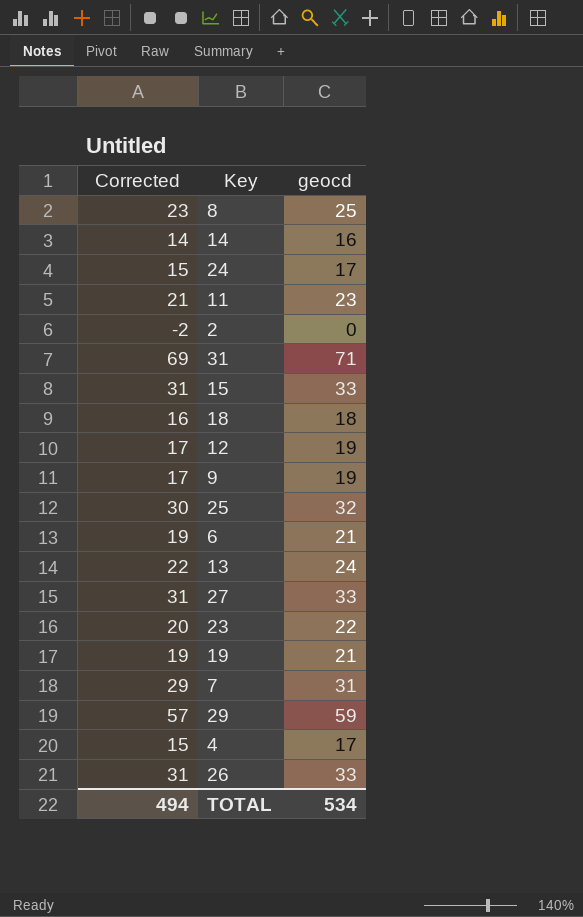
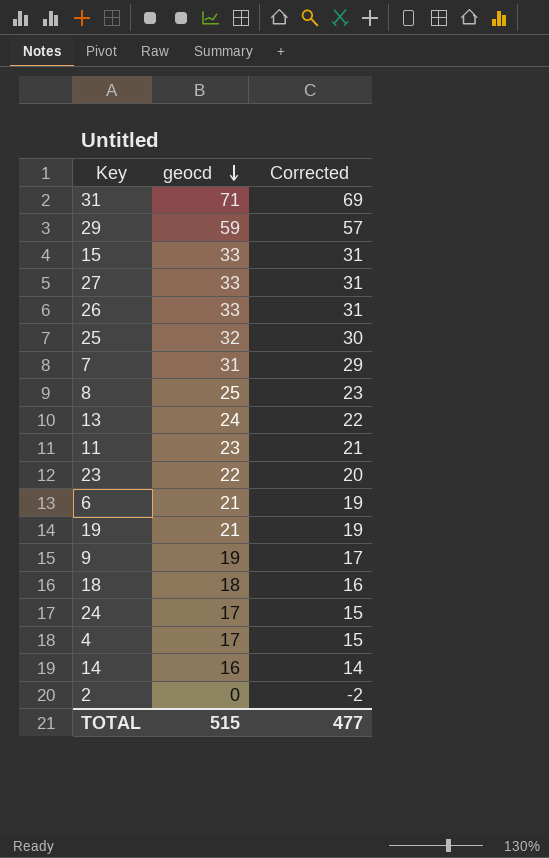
row order: none -> geocd descending
column Corrected | position: 1 -> 3
row 12: 17 | 19 -> none
TOTAL | geocd: 534 -> 515
TOTAL | Corrected: 494 -> 477

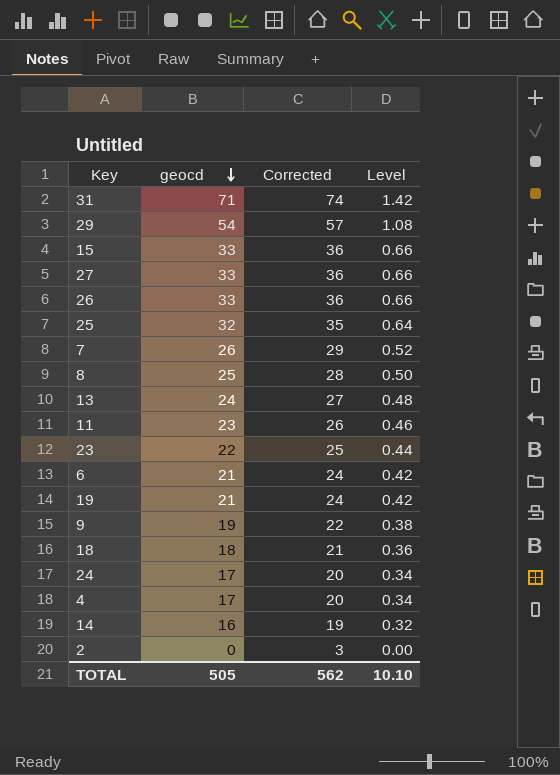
column Corrected | formula: [geocd] - 2 -> [geocd] + 3
column Level | formula: none -> [geocd] * 0.02
29 | geocd: 59 -> 54
7 | geocd: 31 -> 26
TOTAL | geocd: 515 -> 505
TOTAL | Corrected: 477 -> 562

